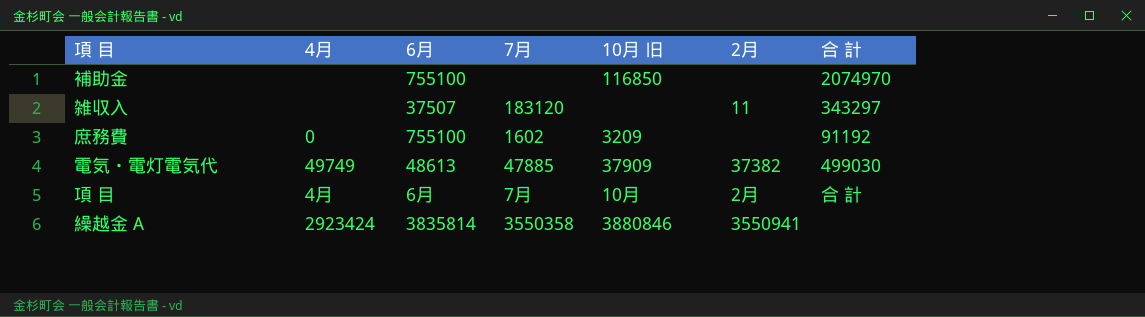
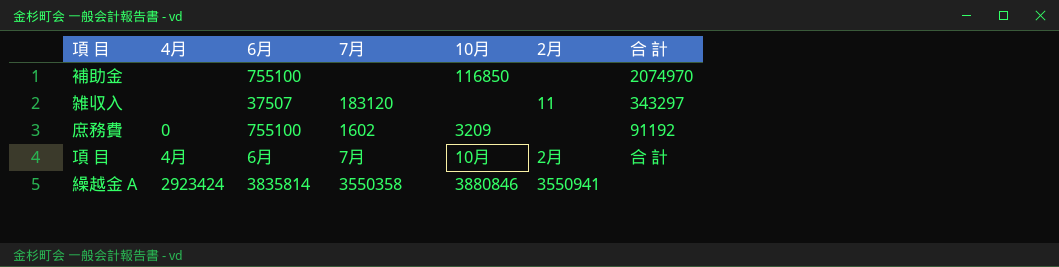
column name: 10月 旧 -> 10月
row 電気・電灯電気代: 49749 | 48613 | 47885 | 37909 | 37382 | 499030 -> none

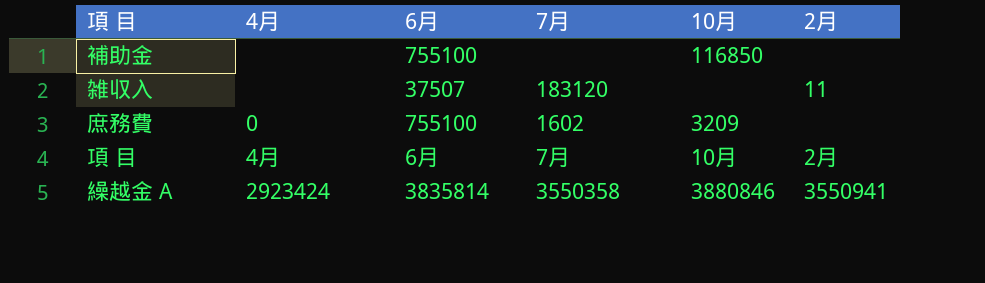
column 合 計 | position: 7 -> none

